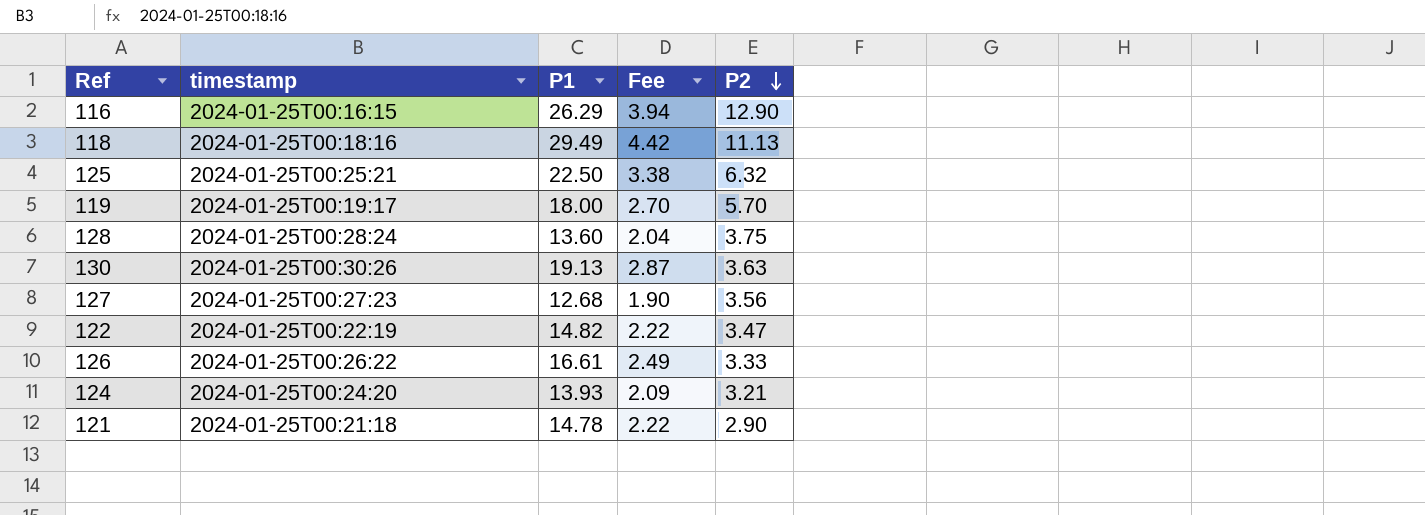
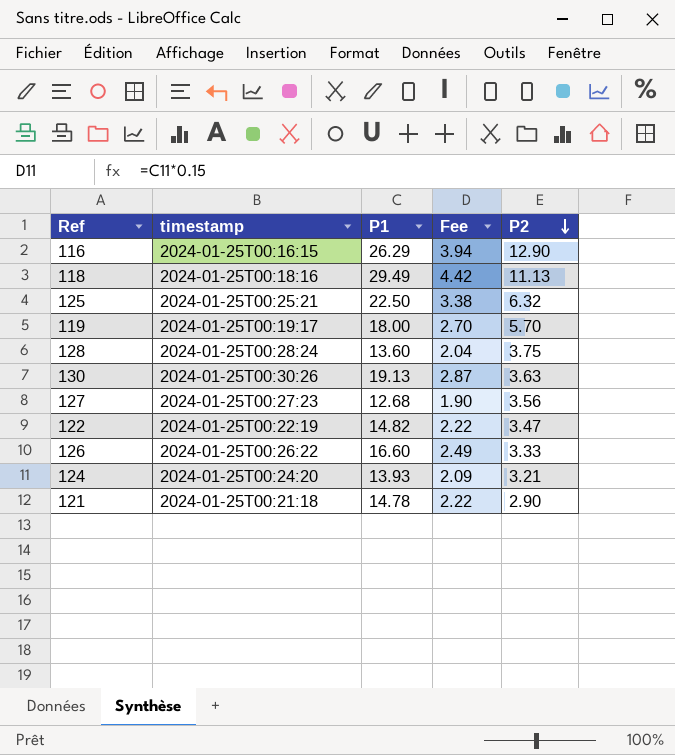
126 | P1: 16.61 -> 16.60

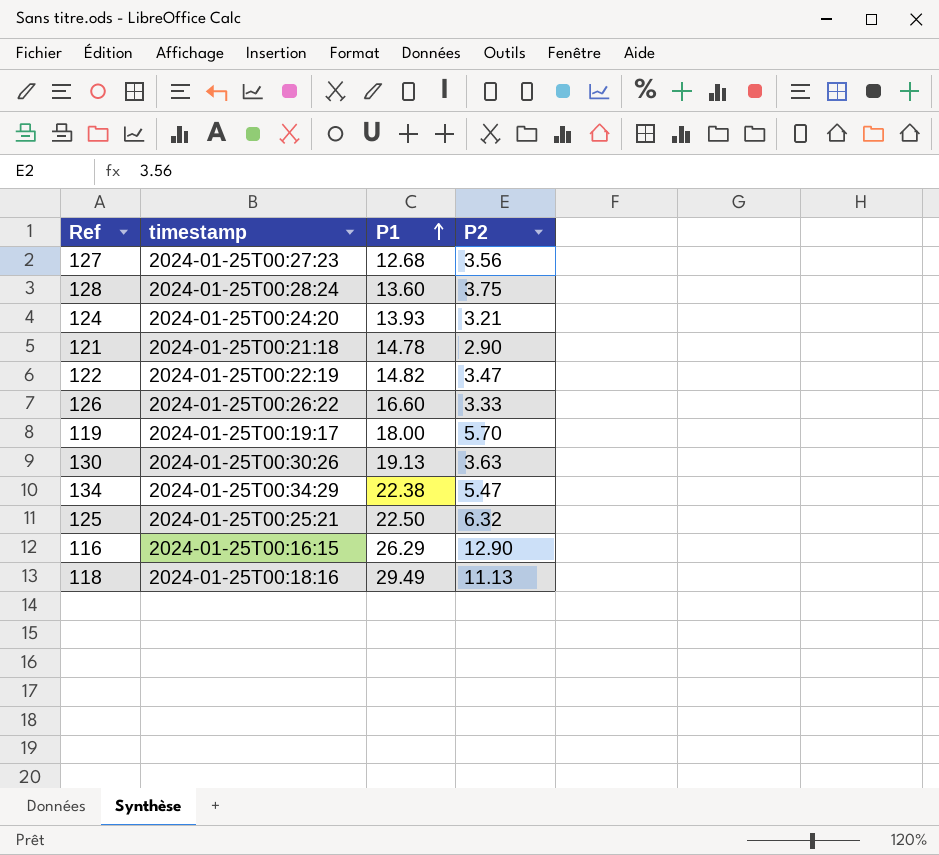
row order: P2 descending -> P1 ascending
column Fee | formula: [P1] * 0.15 -> none
row 134: none -> 2024-01-25T00:34:29 | 22.38 | 5.47

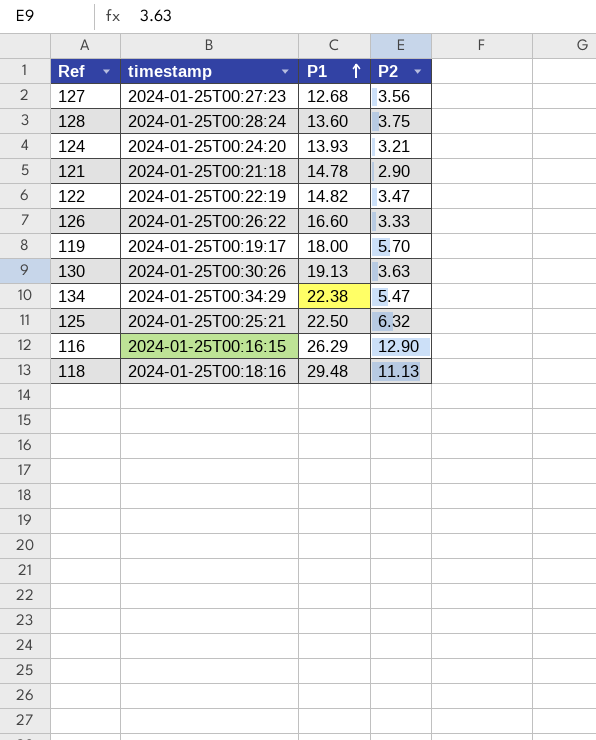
118 | P1: 29.49 -> 29.48

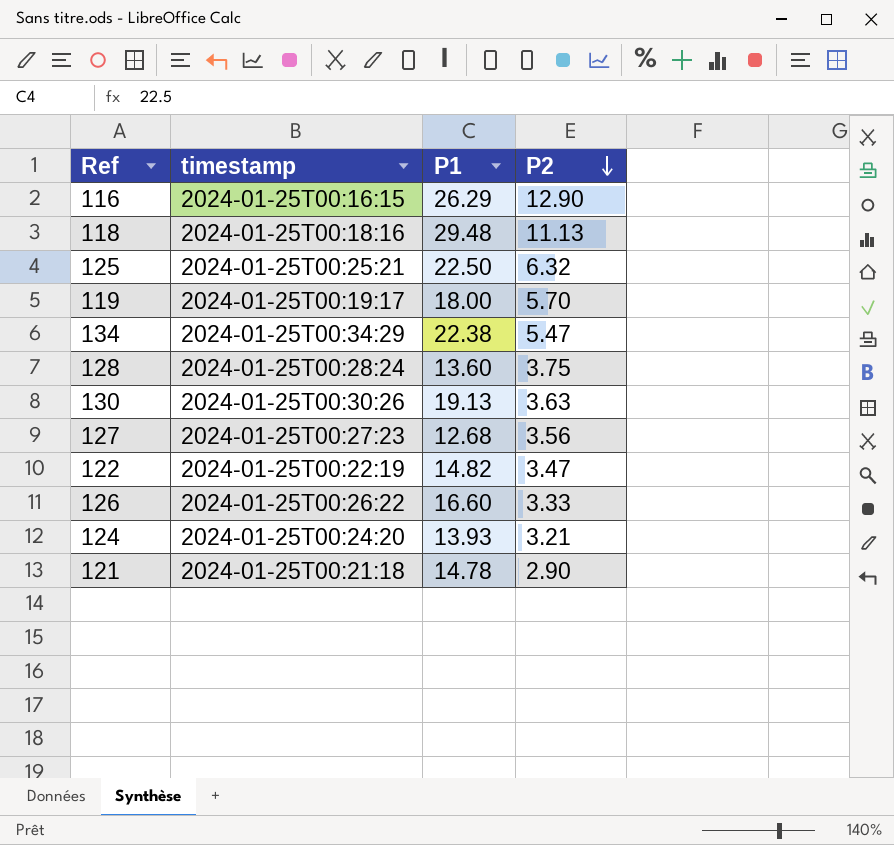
row order: P1 ascending -> P2 descending

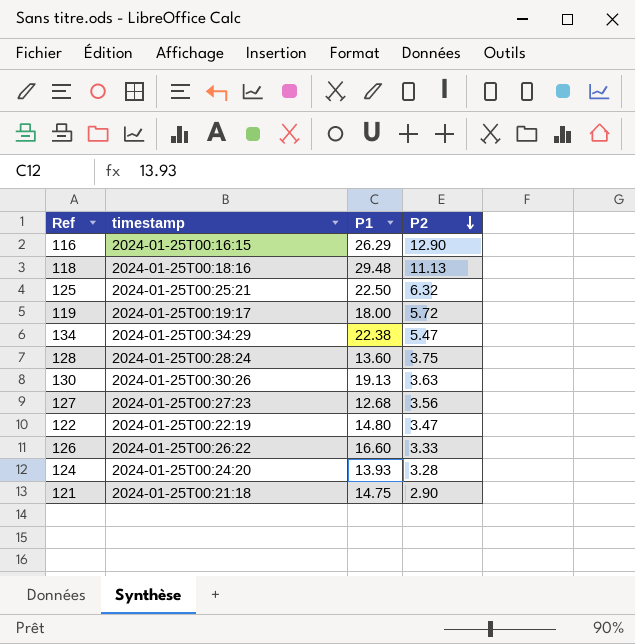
119 | P2: 5.70 -> 5.72
122 | P1: 14.82 -> 14.80
124 | P2: 3.21 -> 3.28
121 | P1: 14.78 -> 14.75

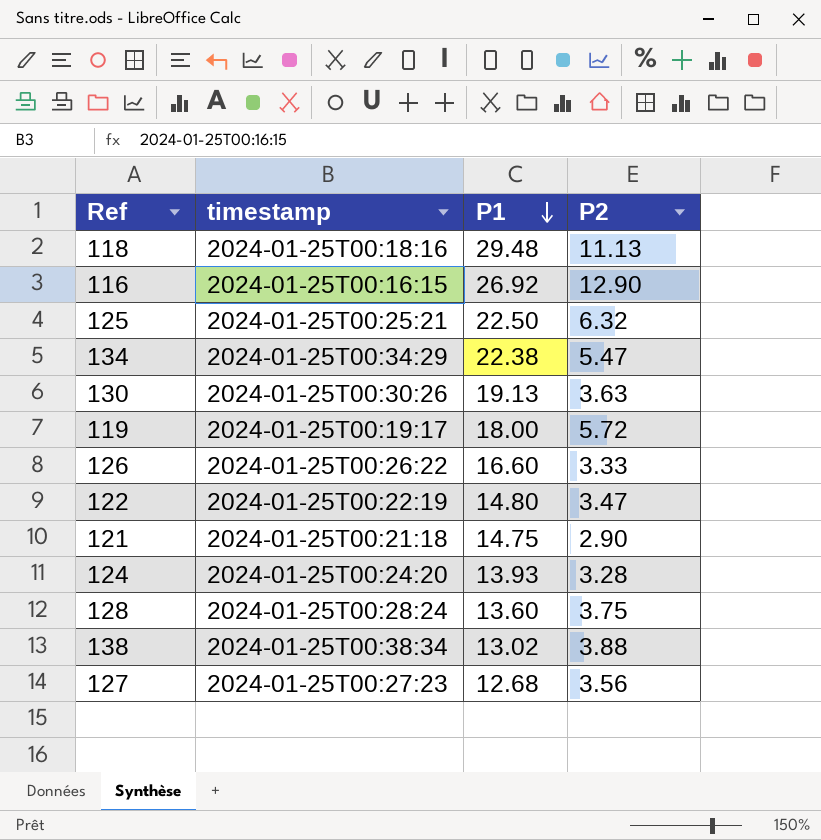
row order: P2 descending -> P1 descending
116 | P1: 26.29 -> 26.92
row 138: none -> 2024-01-25T00:38:34 | 13.02 | 3.88

